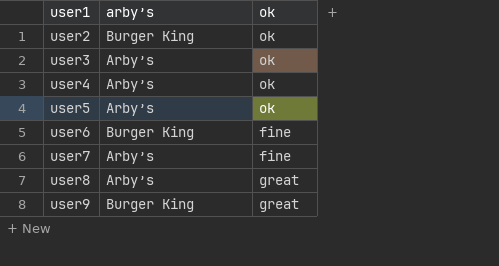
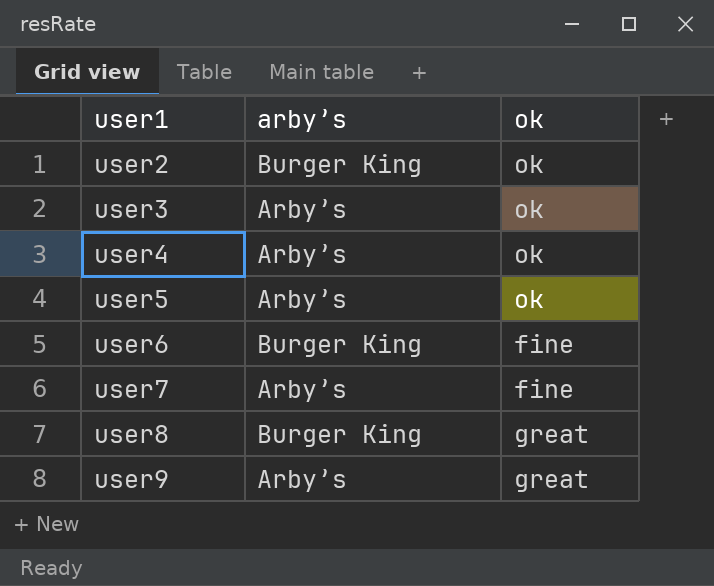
user8 | arby’s: Arby’s -> Burger King
user9 | arby’s: Burger King -> Arby’s

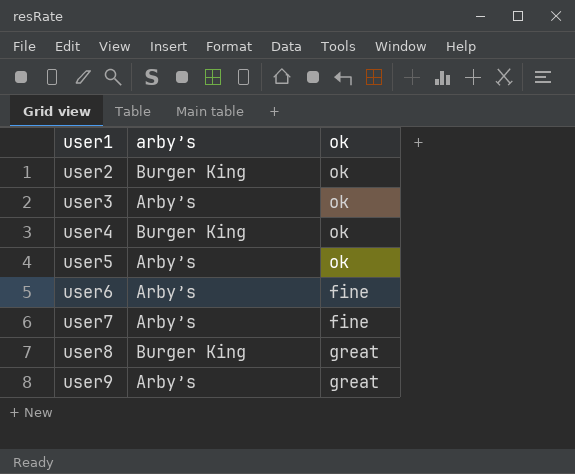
user4 | arby’s: Arby’s -> Burger King
user6 | arby’s: Burger King -> Arby’s

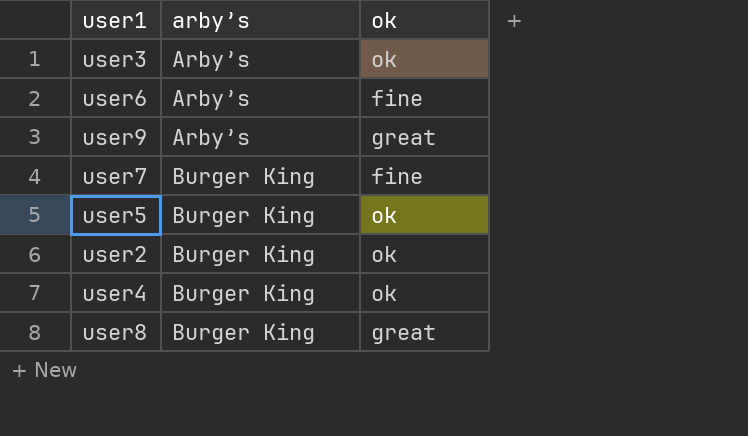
row order: user1 ascending -> arby’s ascending
user7 | arby’s: Arby’s -> Burger King
user5 | arby’s: Arby’s -> Burger King

